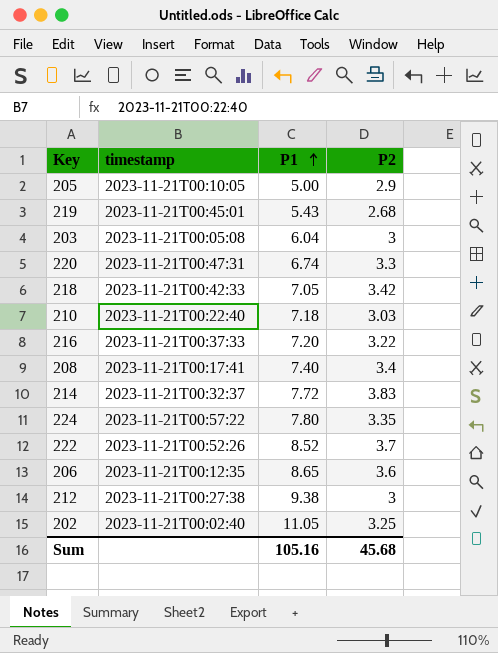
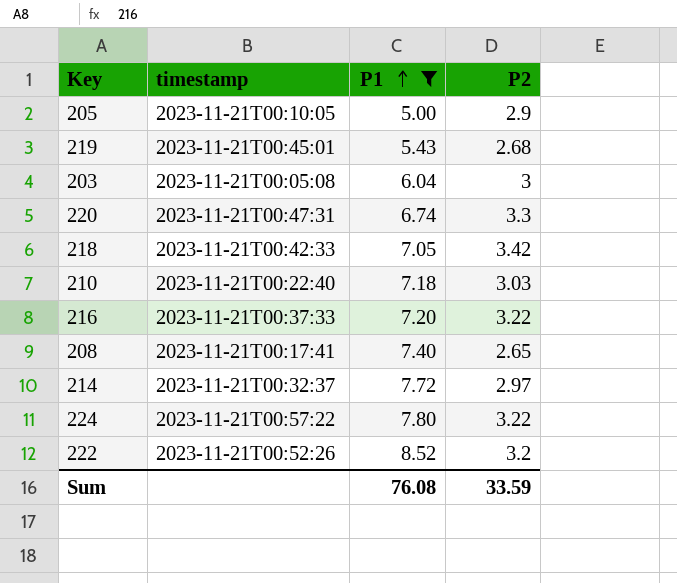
filter: none -> P1 <= 8.52
208 | P2: 3.4 -> 2.65
214 | P2: 3.83 -> 2.97
224 | P2: 3.35 -> 3.22
222 | P2: 3.7 -> 3.2
Sum | P1: 105.16 -> 76.08
Sum | P2: 45.68 -> 33.59

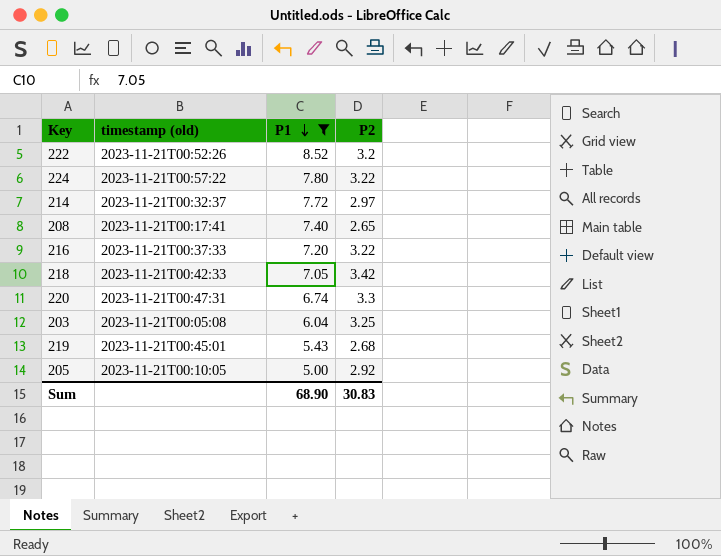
row order: P1 ascending -> P1 descending
column name: timestamp -> timestamp (old)
row 210: 2023-11-21T00:22:40 | 7.18 | 3.03 -> none
203 | P2: 3 -> 3.25
205 | P2: 2.9 -> 2.92
Sum | P1: 76.08 -> 68.90
Sum | P2: 33.59 -> 30.83

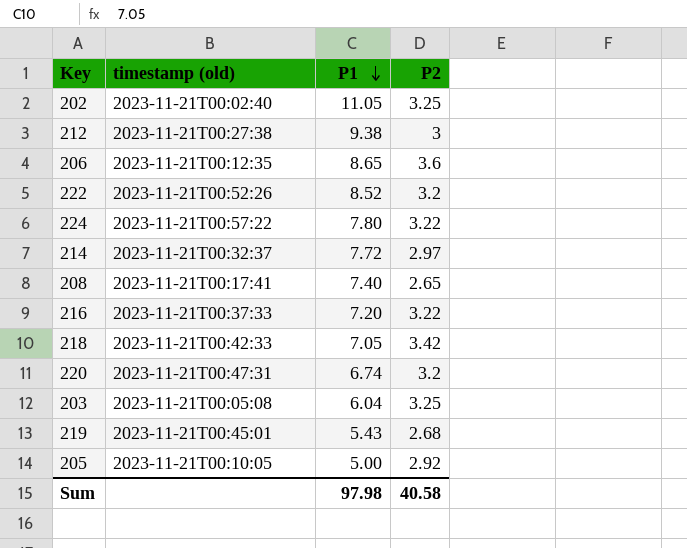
filter: P1 <= 8.52 -> none
220 | P2: 3.3 -> 3.2
Sum | P1: 68.90 -> 97.98
Sum | P2: 30.83 -> 40.58

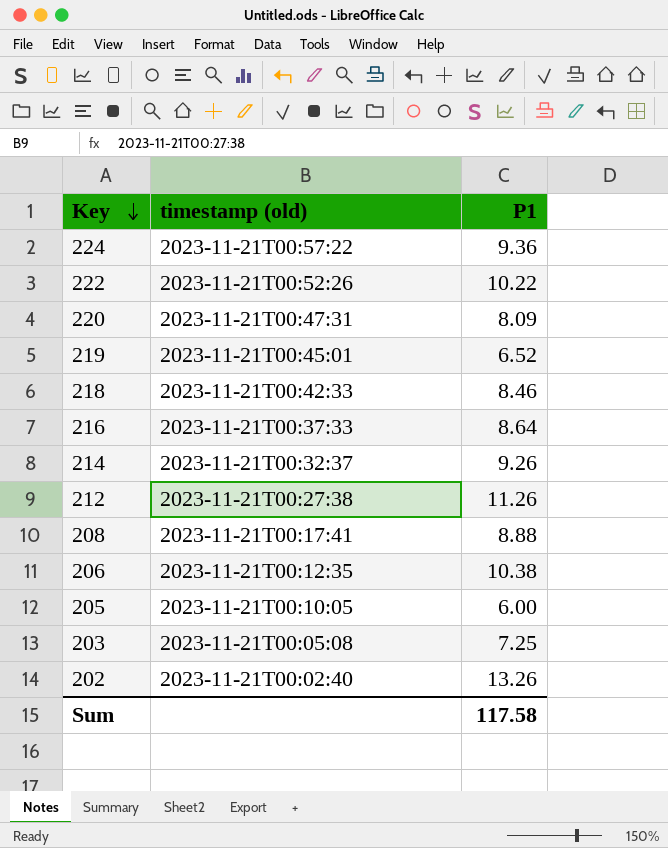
row order: P1 descending -> Key descending
column P2 | position: 4 -> none
224 | P1: 7.80 -> 9.36
222 | P1: 8.52 -> 10.22
220 | P1: 6.74 -> 8.09
219 | P1: 5.43 -> 6.52
218 | P1: 7.05 -> 8.46
216 | P1: 7.20 -> 8.64
214 | P1: 7.72 -> 9.26
212 | P1: 9.38 -> 11.26
208 | P1: 7.40 -> 8.88
206 | P1: 8.65 -> 10.38
205 | P1: 5.00 -> 6.00
203 | P1: 6.04 -> 7.25
202 | P1: 11.05 -> 13.26
Sum | P1: 97.98 -> 117.58

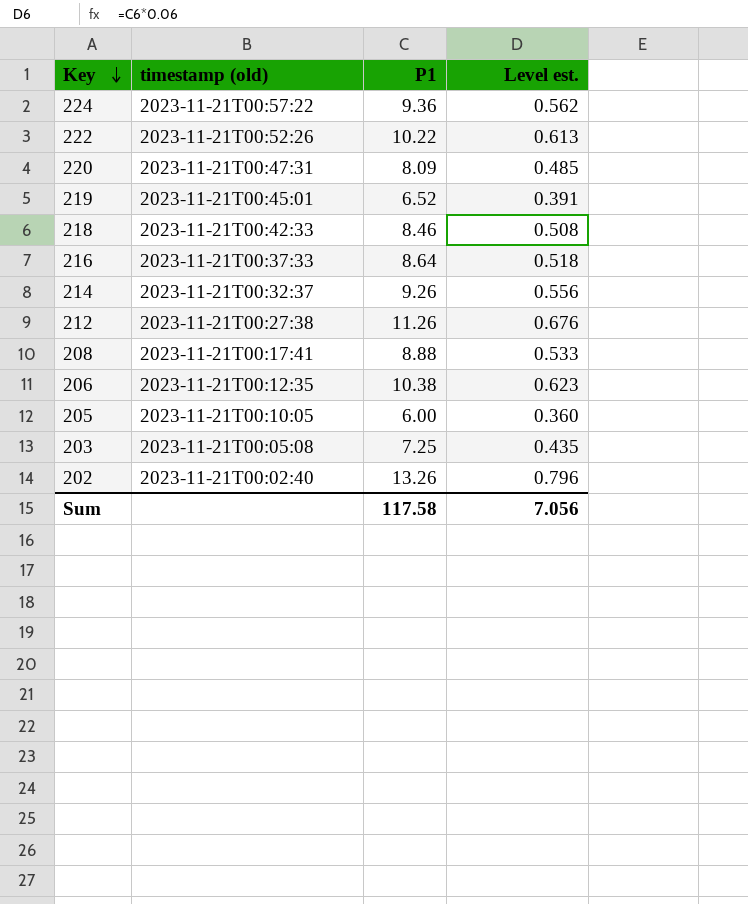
column Level est. | formula: none -> [P1] * 0.06

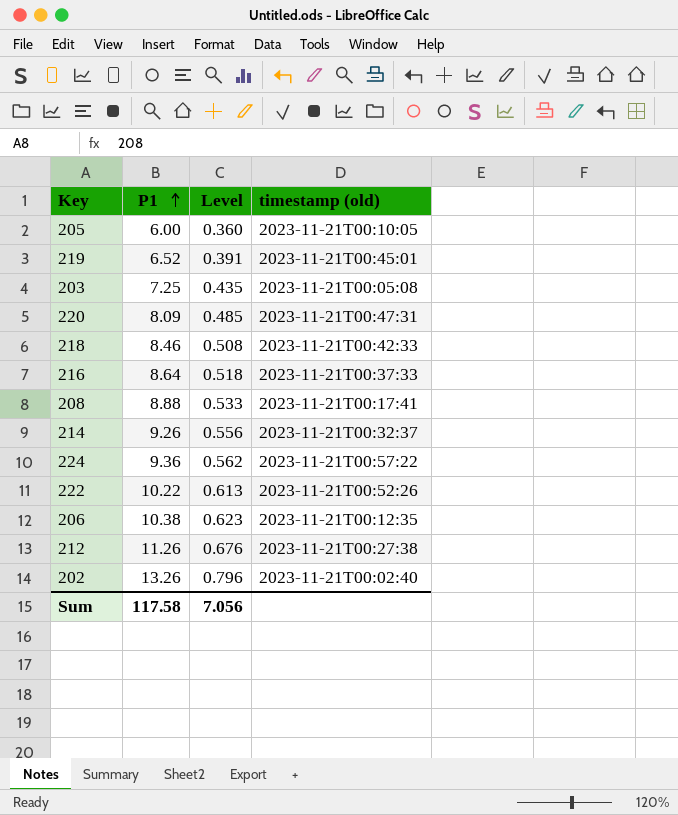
row order: Key descending -> P1 ascending
column name: Level est. -> Level
column timestamp (old) | position: 2 -> 4

